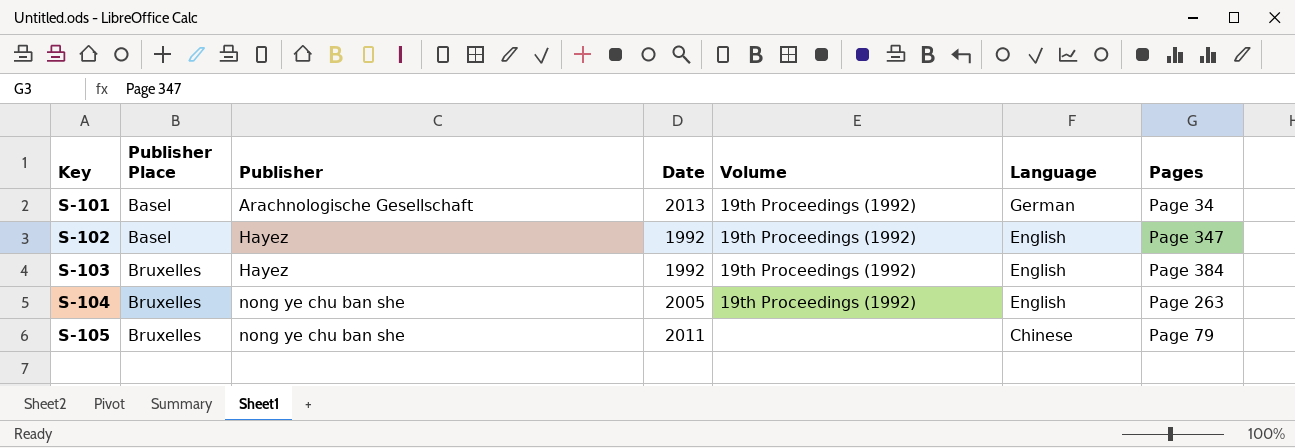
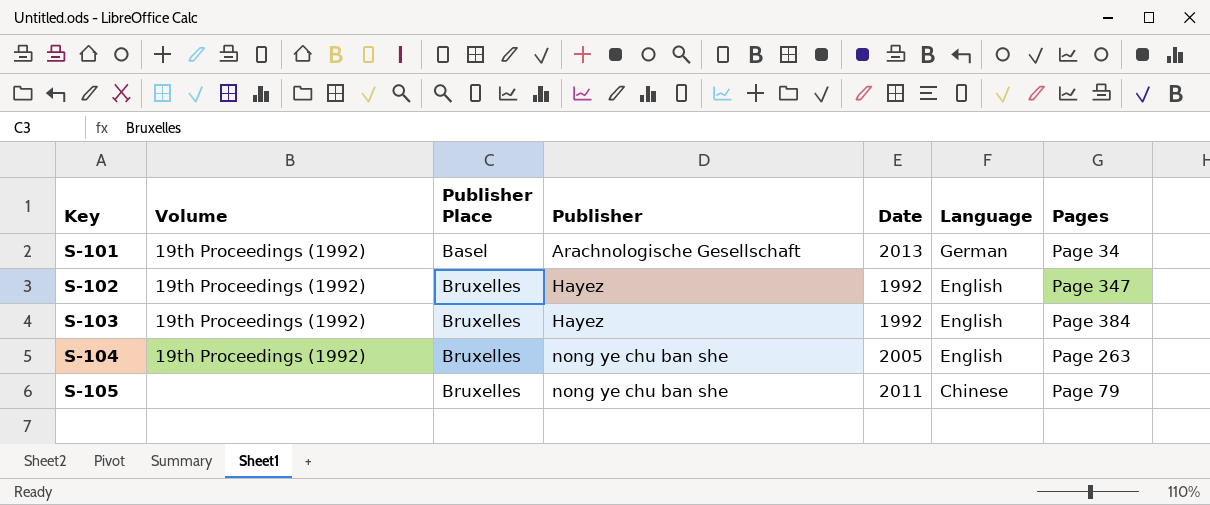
column Volume | position: 5 -> 2
S-102 | Publisher Place: Basel -> Bruxelles

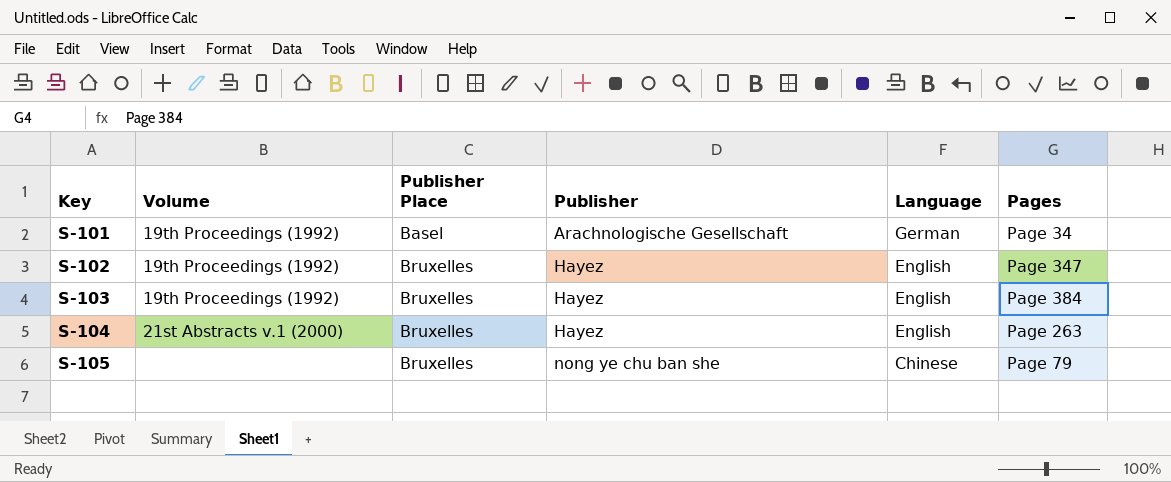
column Date | position: 5 -> none
S-104 | Volume: 19th Proceedings (1992) -> 21st Abstracts v.1 (2000)
S-104 | Publisher: nong ye chu ban she -> Hayez

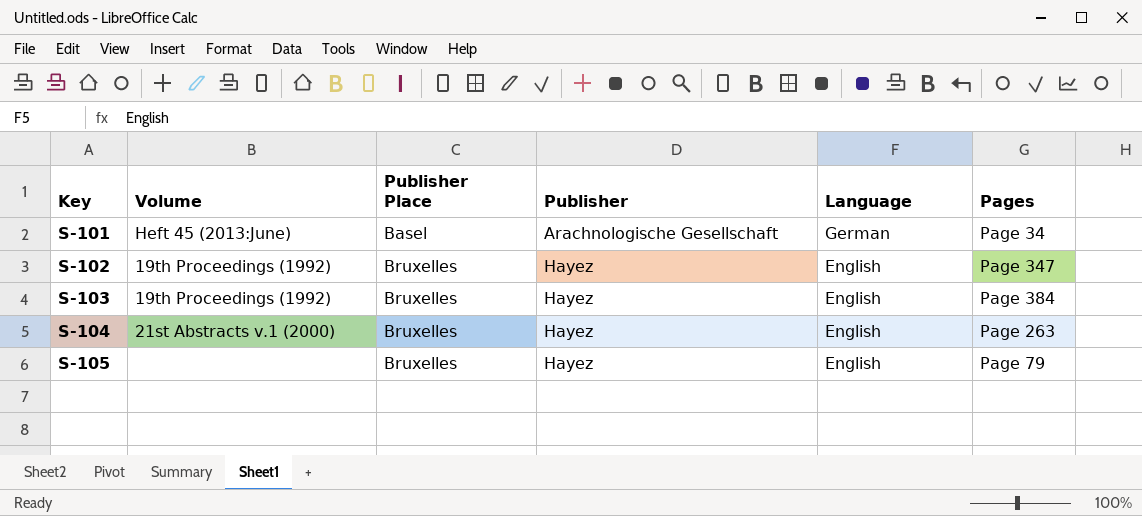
S-101 | Volume: 19th Proceedings (1992) -> Heft 45 (2013:June)
S-105 | Publisher: nong ye chu ban she -> Hayez
S-105 | Language: Chinese -> English

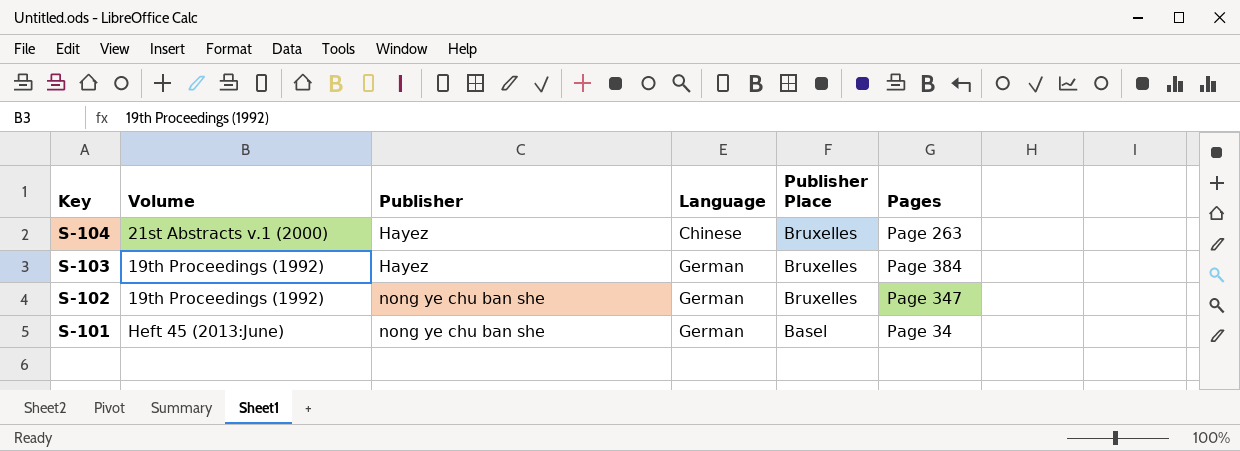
row order: Key ascending -> Key descending
column Publisher Place | position: 3 -> 5
row S-105: none | Bruxelles | Hayez | English | Page 79 -> none
S-104 | Language: English -> Chinese
S-103 | Language: English -> German
S-102 | Publisher: Hayez -> nong ye chu ban she
S-102 | Language: English -> German
S-101 | Publisher: Arachnologische Gesellschaft -> nong ye chu ban she

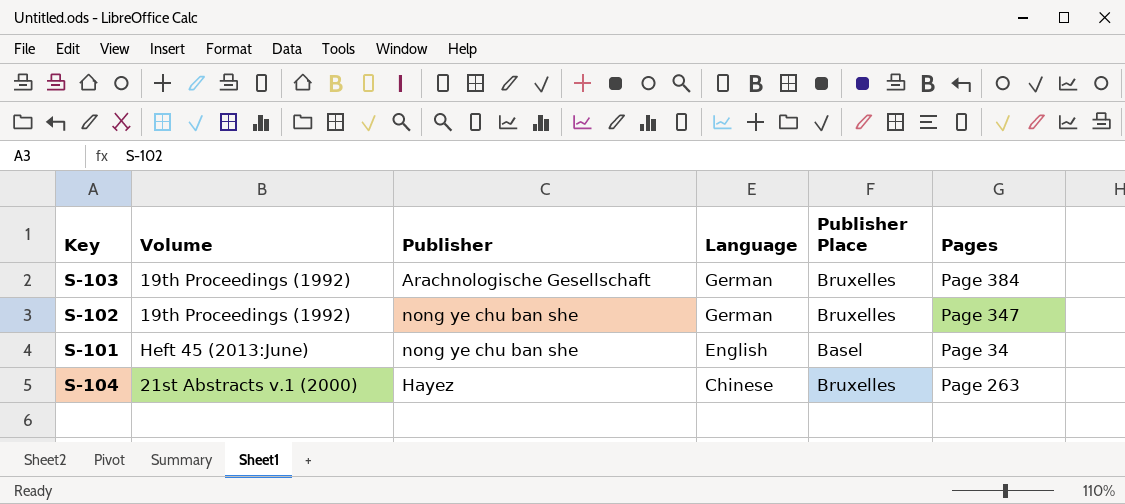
row order: Key descending -> Language descending
S-103 | Publisher: Hayez -> Arachnologische Gesellschaft
S-101 | Language: German -> English

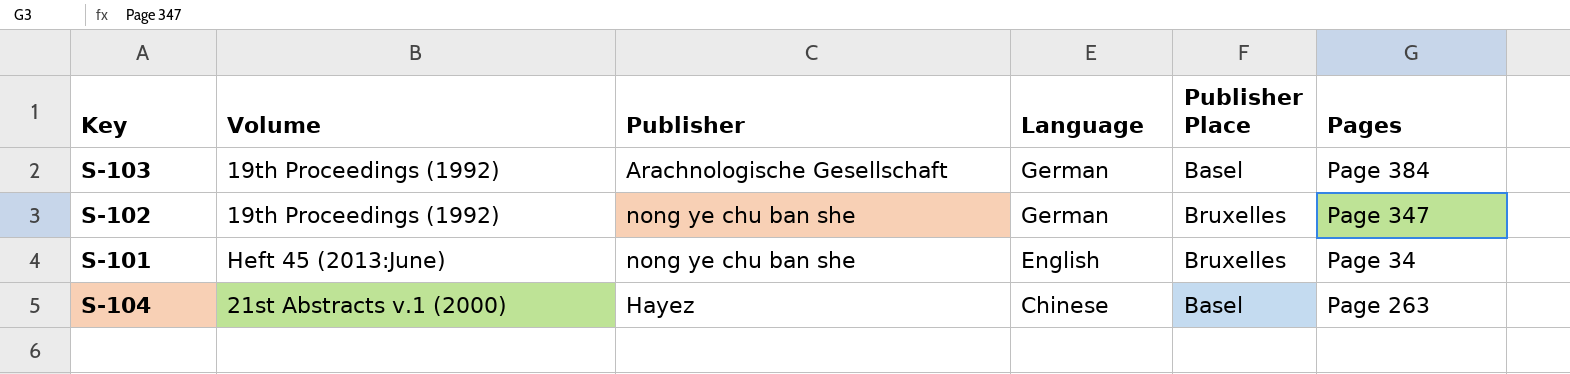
S-103 | Publisher Place: Bruxelles -> Basel
S-101 | Publisher Place: Basel -> Bruxelles
S-104 | Publisher Place: Bruxelles -> Basel

